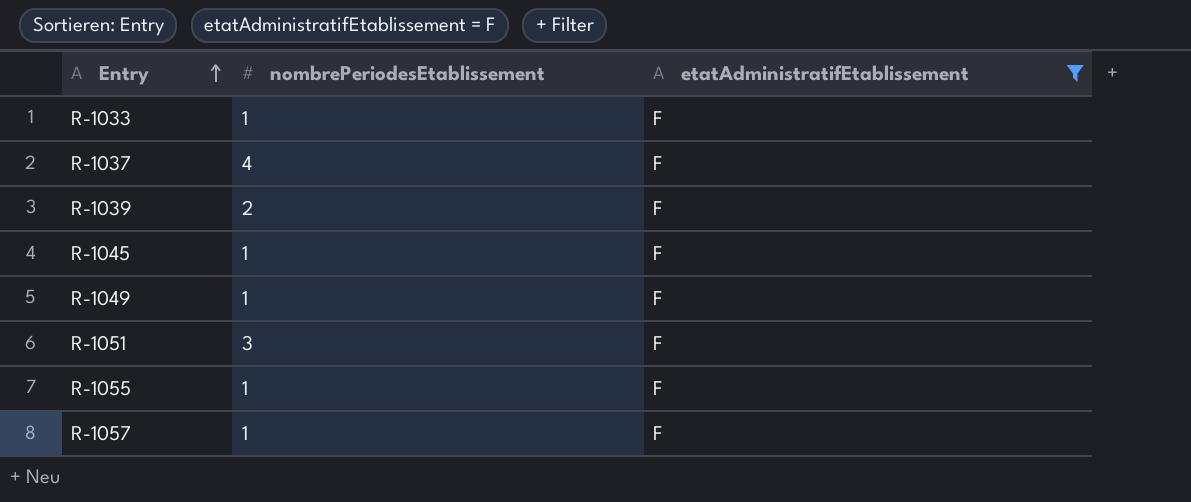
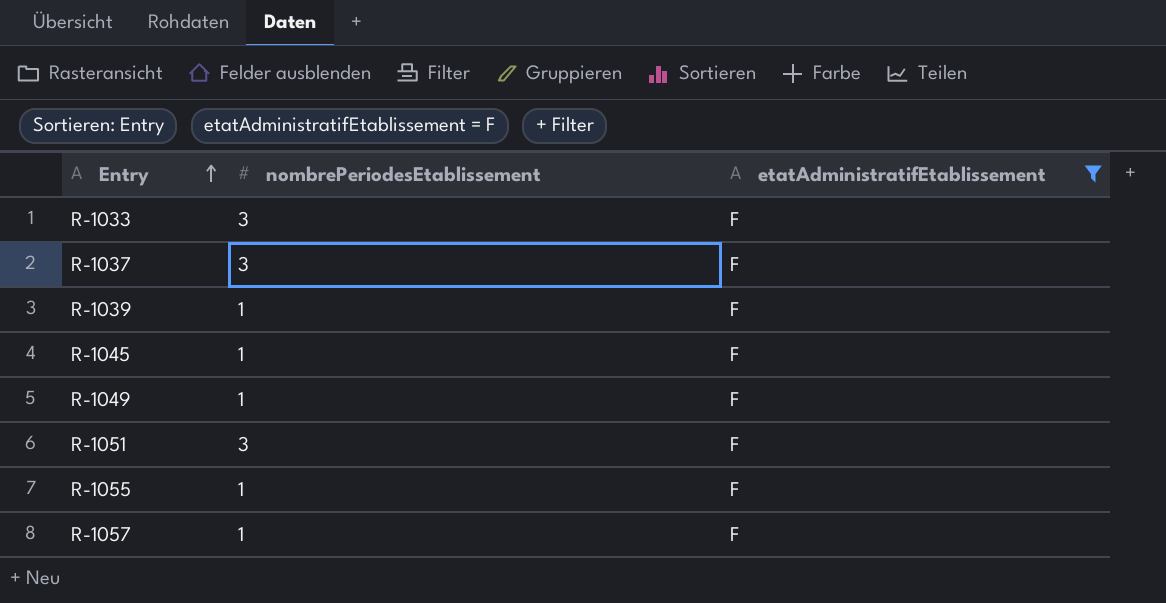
R-1033 | nombrePeriodesEtablissement: 1 -> 3
R-1037 | nombrePeriodesEtablissement: 4 -> 3
R-1039 | nombrePeriodesEtablissement: 2 -> 1

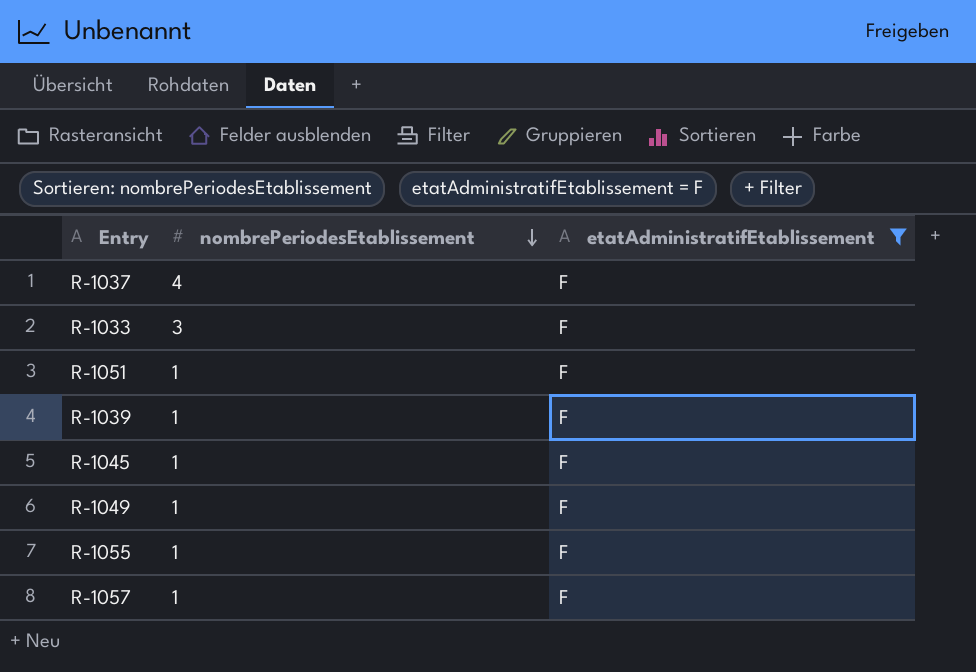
row order: Entry ascending -> nombrePeriodesEtablissement descending
R-1037 | nombrePeriodesEtablissement: 3 -> 4
R-1051 | nombrePeriodesEtablissement: 3 -> 1

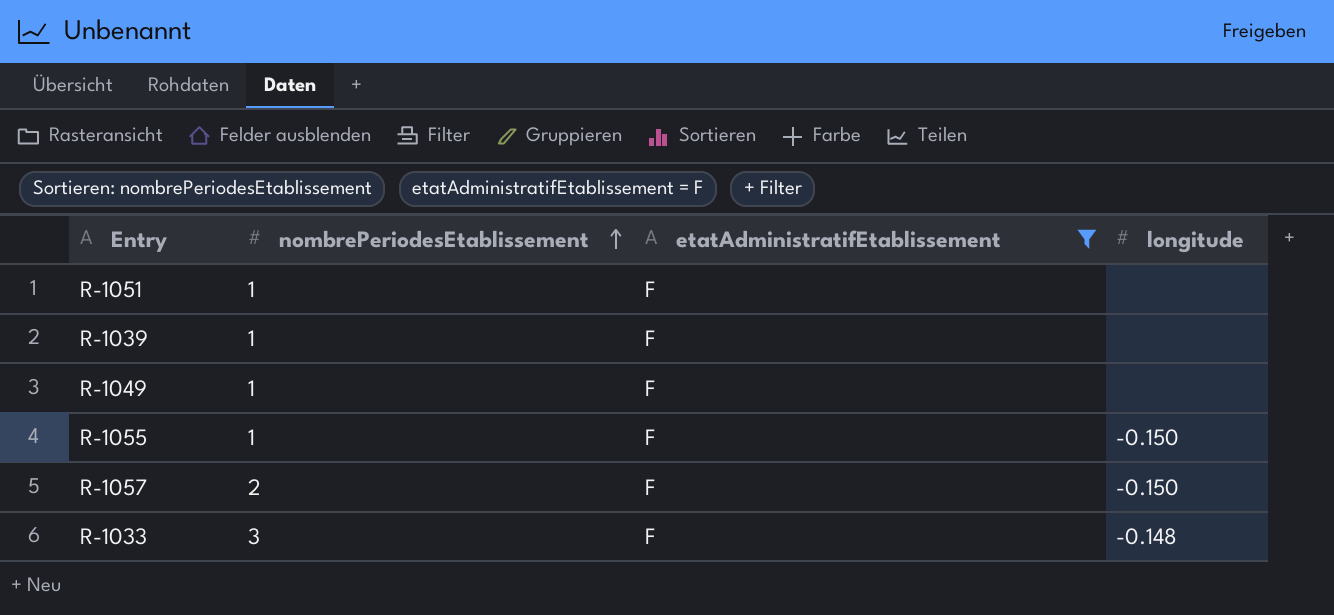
row order: nombrePeriodesEtablissement descending -> nombrePeriodesEtablissement ascending
column longitude | position: none -> 4
row R-1037: 4 | F -> none
row R-1045: 1 | F -> none
R-1057 | nombrePeriodesEtablissement: 1 -> 2

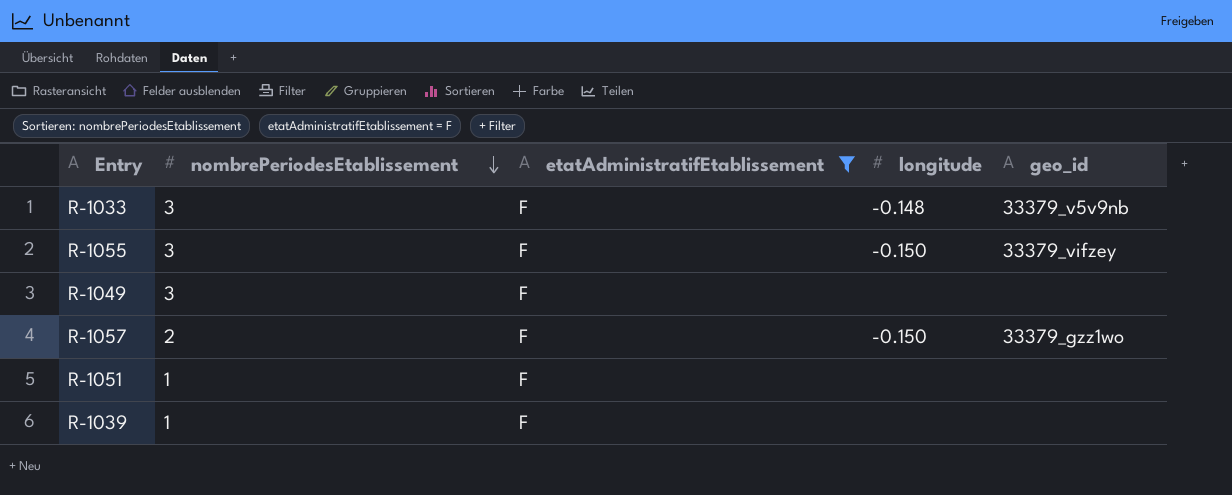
row order: nombrePeriodesEtablissement ascending -> nombrePeriodesEtablissement descending
column geo_id | position: none -> 5
R-1055 | nombrePeriodesEtablissement: 1 -> 3
R-1049 | nombrePeriodesEtablissement: 1 -> 3

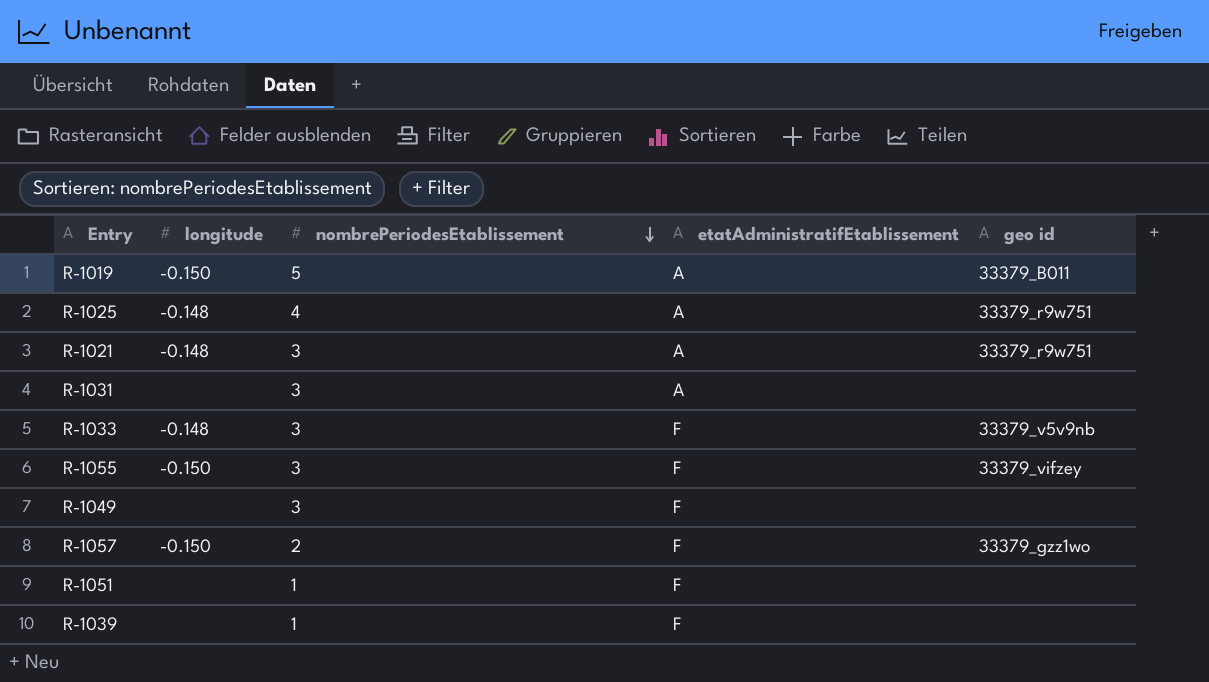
filter: etatAdministratifEtablissement = F -> none
column longitude | position: 4 -> 2
column name: geo_id -> geo id

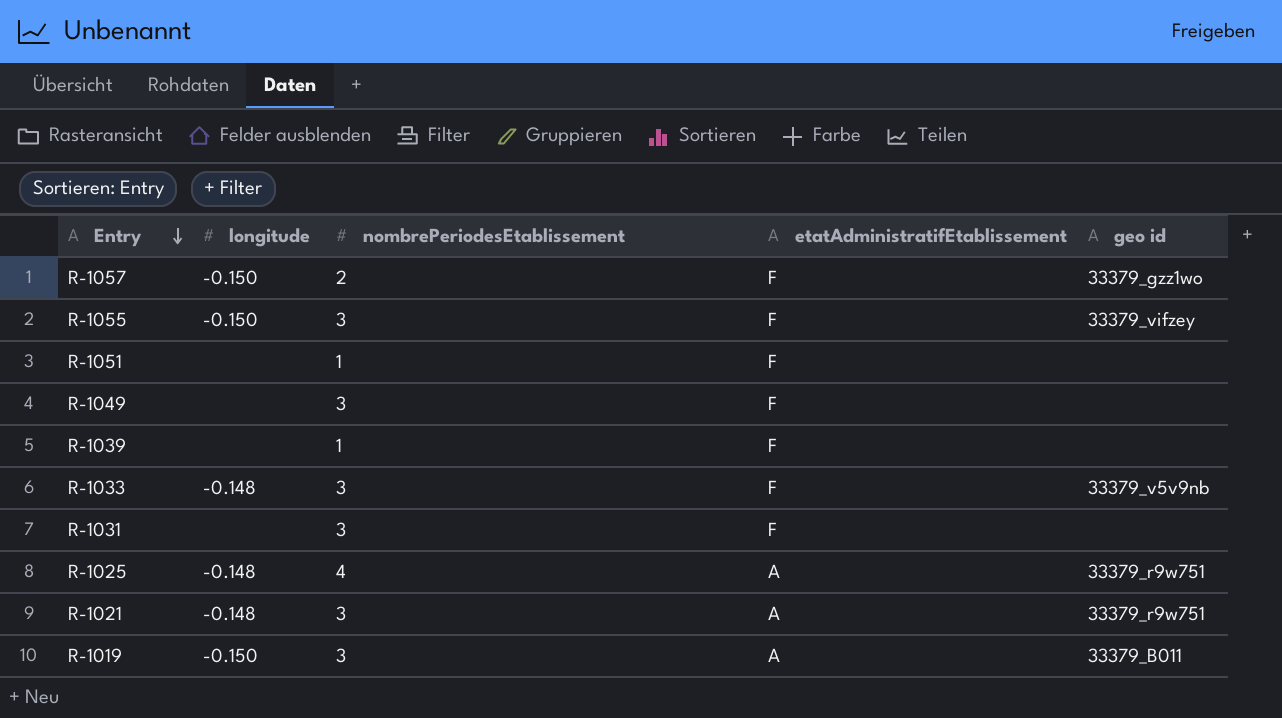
row order: nombrePeriodesEtablissement descending -> Entry descending
R-1031 | etatAdministratifEtablissement: A -> F
R-1019 | nombrePeriodesEtablissement: 5 -> 3

